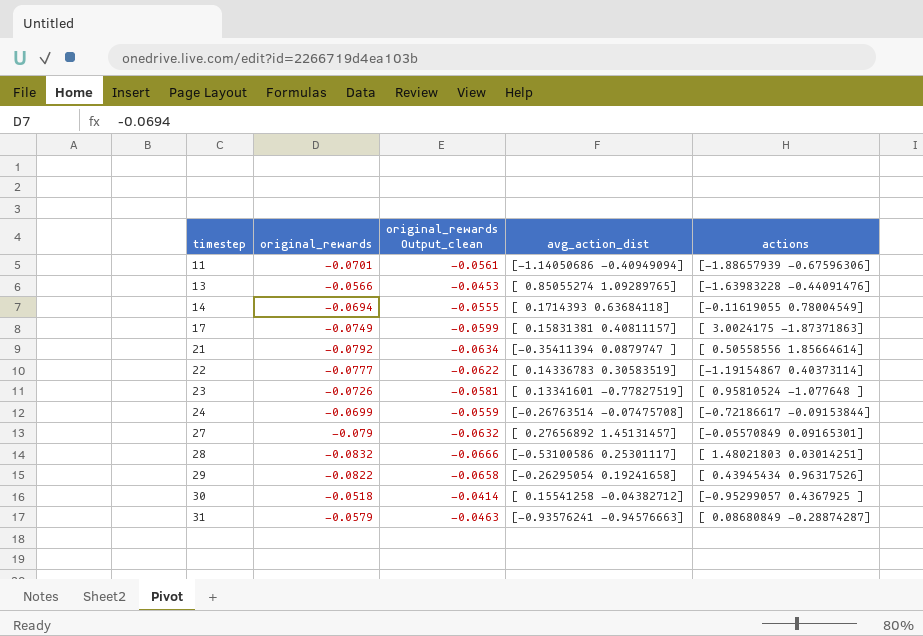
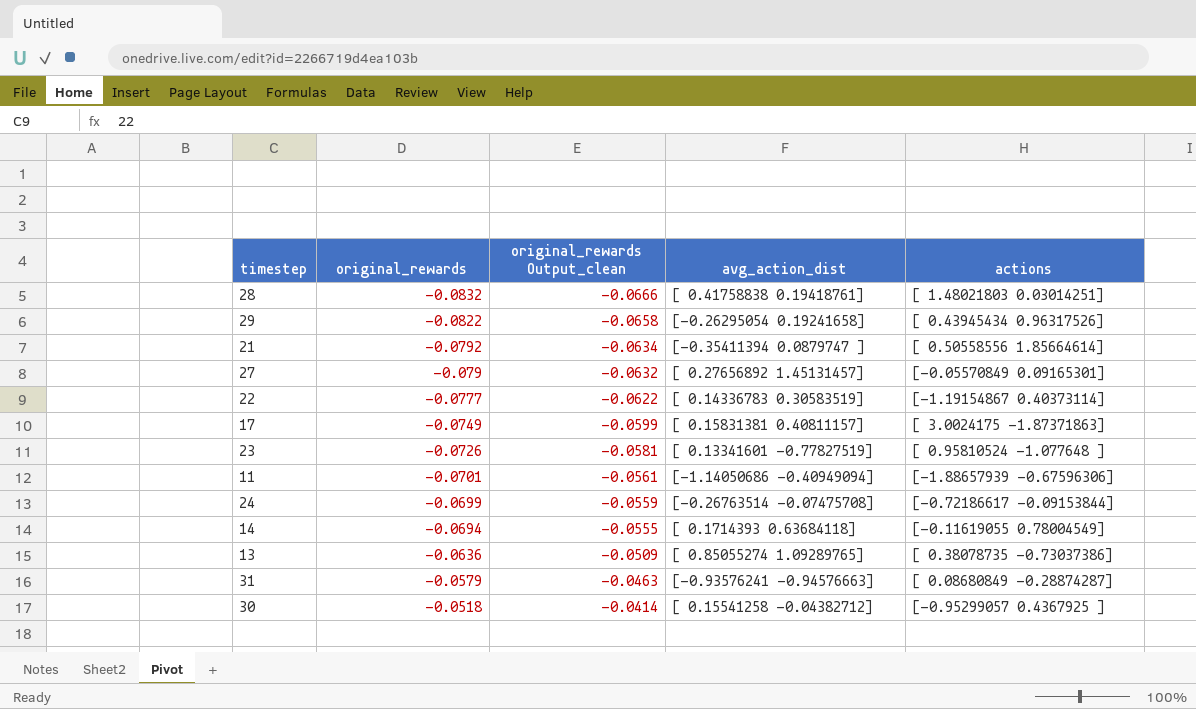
row order: timestep ascending -> original_rewards ascending
28 | avg_action_dist: [-0.53100586 0.25301117] -> [ 0.41758838 0.19418761]
13 | original_rewards: -0.0566 -> -0.0636
13 | original_rewards Output_clean: -0.0453 -> -0.0509
13 | actions: [-1.63983228 -0.44091476] -> [ 0.38078735 -0.73037386]

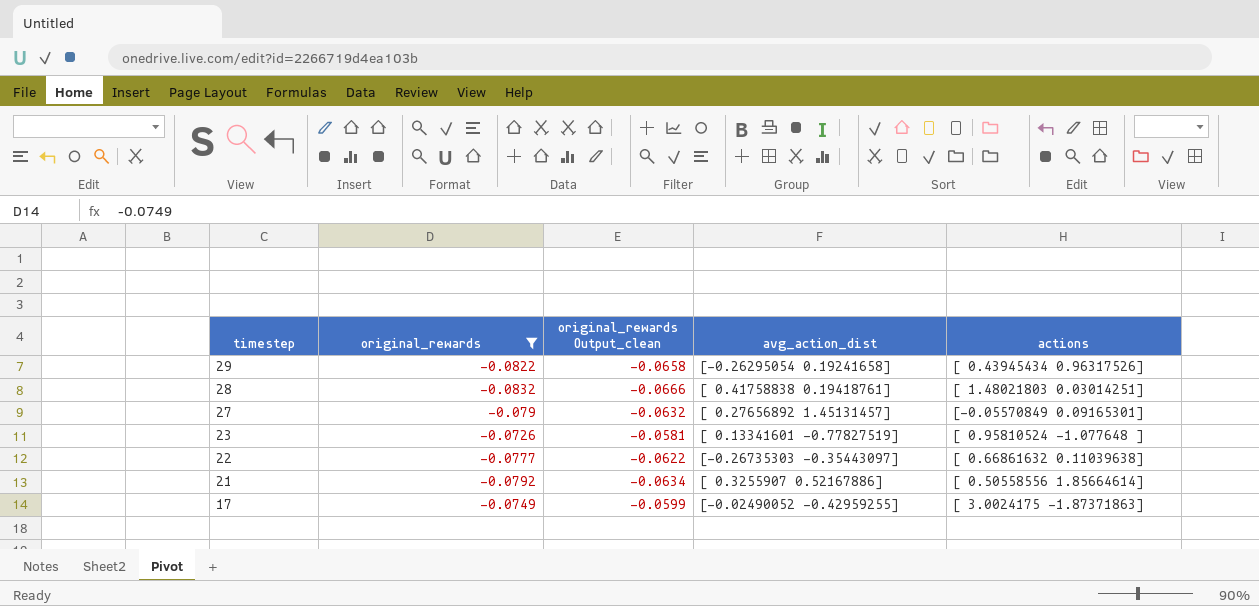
filter: none -> original_rewards <= -0.0726
row order: original_rewards ascending -> timestep descending
22 | avg_action_dist: [ 0.14336783 0.30583519] -> [-0.26735303 -0.35443097]
22 | actions: [-1.19154867 0.40373114] -> [ 0.66861632 0.11039638]
21 | avg_action_dist: [-0.35411394 0.0879747 ] -> [ 0.3255907 0.52167886]
17 | avg_action_dist: [ 0.15831381 0.40811157] -> [-0.02490052 -0.42959255]

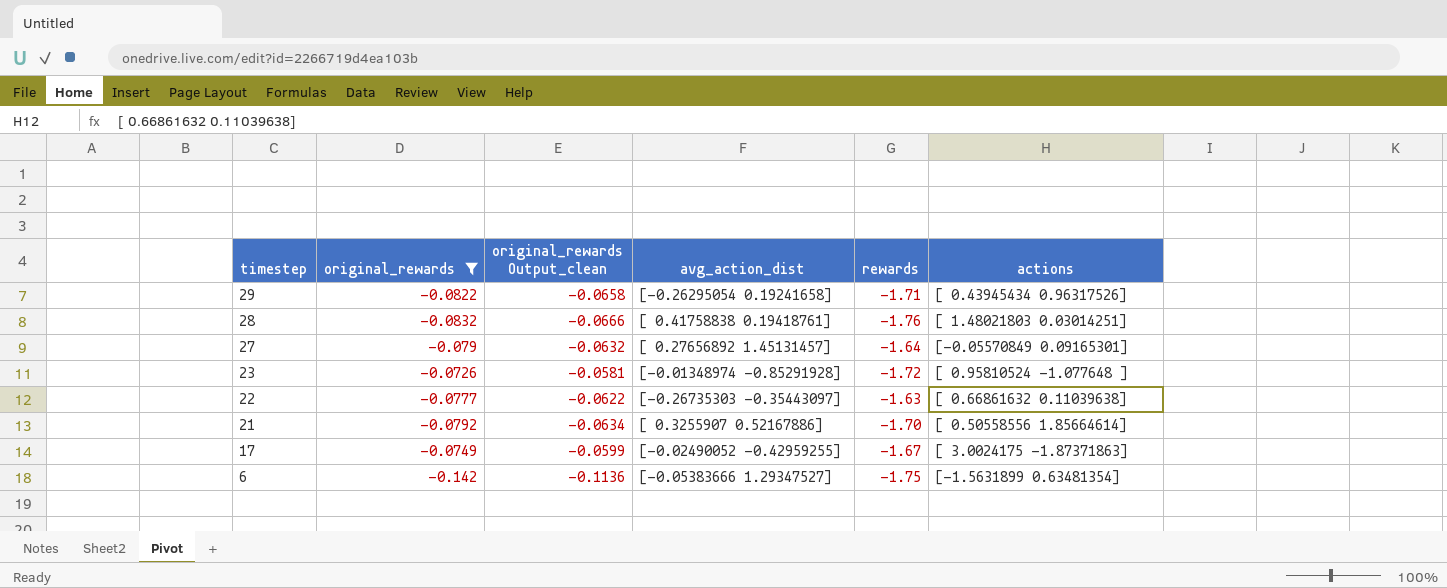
column rewards | position: none -> 5
23 | avg_action_dist: [ 0.13341601 -0.77827519] -> [-0.01348974 -0.85291928]
row 6: none -> -0.142 | -0.1136 | [-0.05383666 1.29347527] | -1.75 | [-1.5631899 0.63481354]

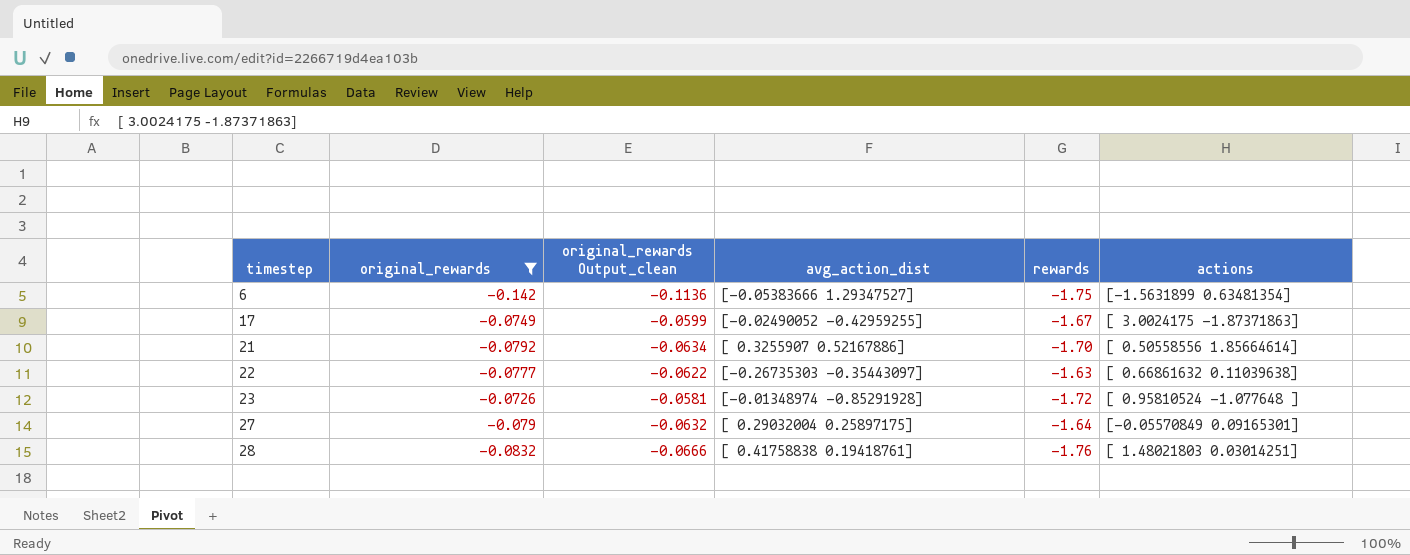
row order: timestep descending -> timestep ascending
row 29: -0.0822 | -0.0658 | [-0.26295054 0.19241658] | -1.71 | [ 0.43945434 0.96317526] -> none
27 | avg_action_dist: [ 0.27656892 1.45131457] -> [ 0.29032004 0.25897175]

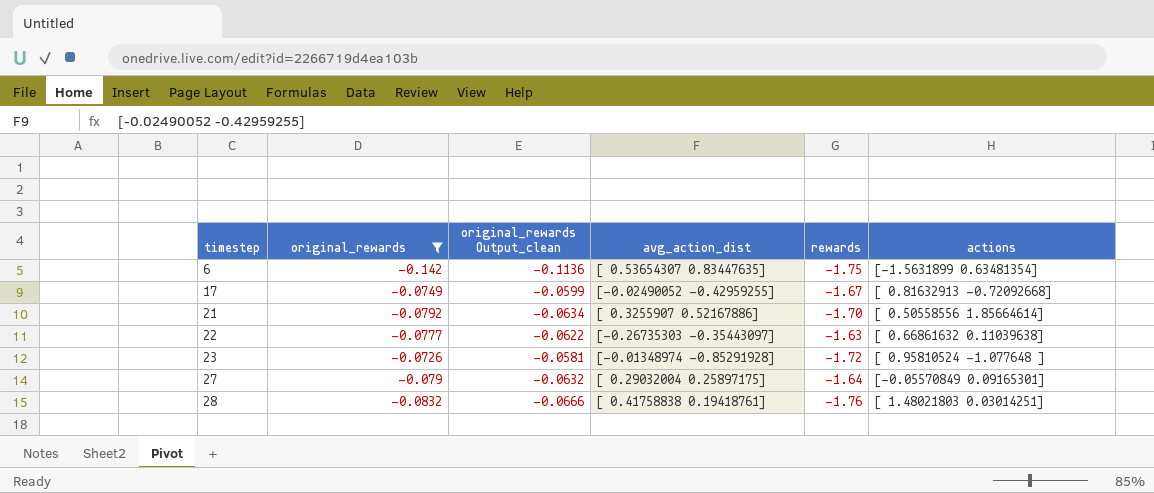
6 | avg_action_dist: [-0.05383666 1.29347527] -> [ 0.53654307 0.83447635]
17 | actions: [ 3.0024175 -1.87371863] -> [ 0.81632913 -0.72092668]

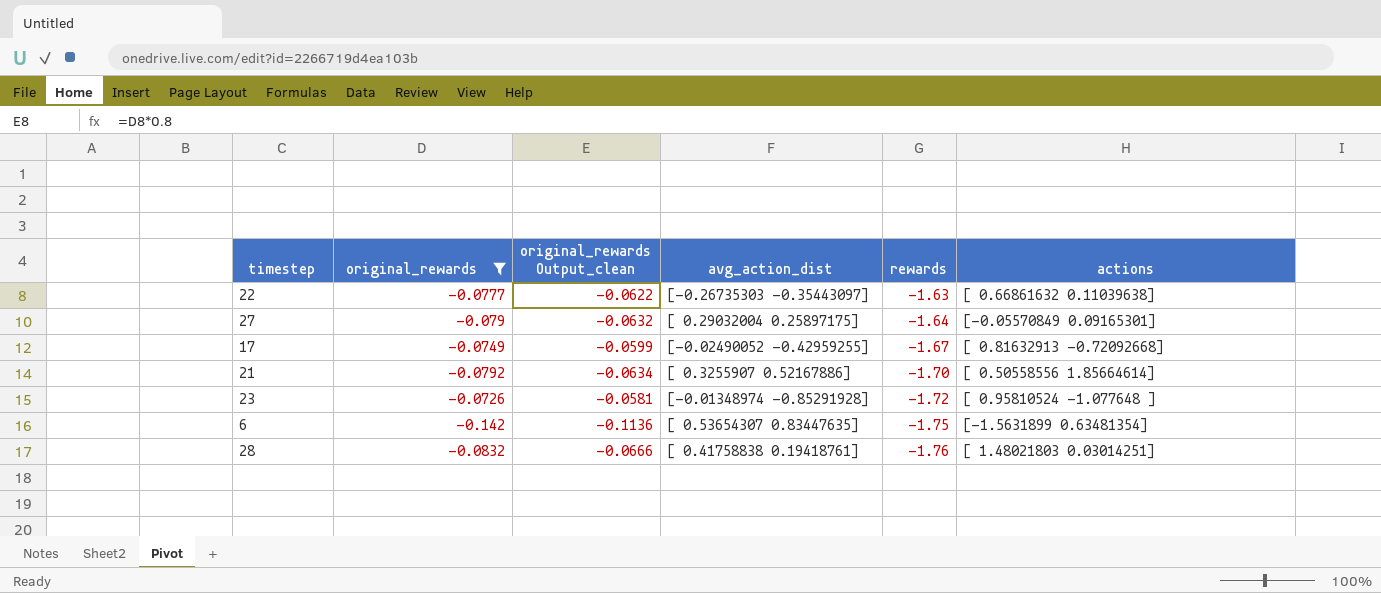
row order: timestep ascending -> rewards descending

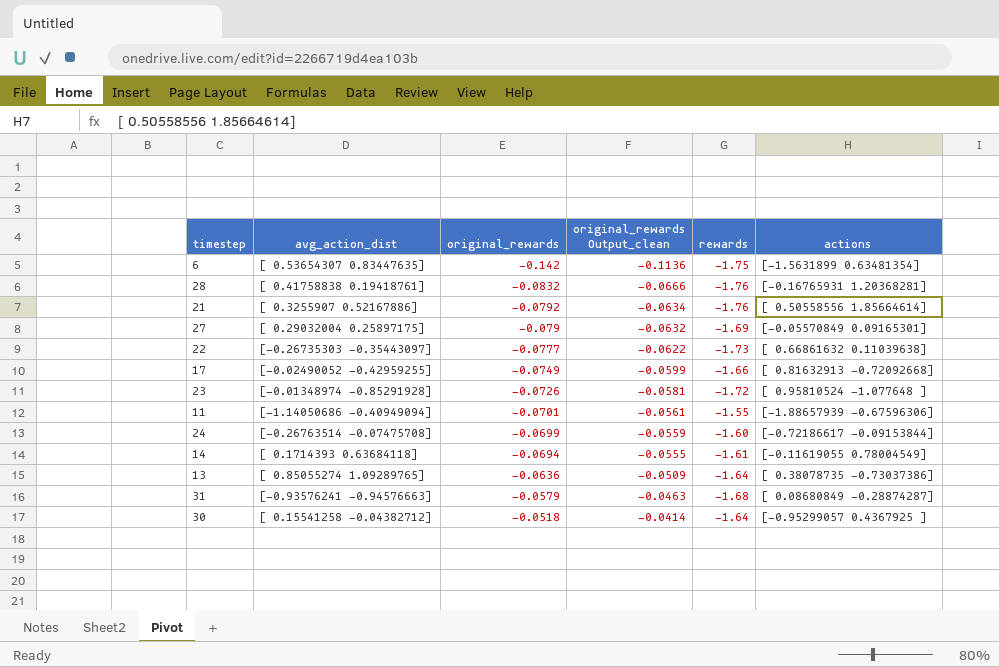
filter: original_rewards <= -0.0726 -> none
row order: rewards descending -> original_rewards ascending
column avg_action_dist | position: 4 -> 2
28 | actions: [ 1.48021803 0.03014251] -> [-0.16765931 1.20368281]
21 | rewards: -1.70 -> -1.76
27 | rewards: -1.64 -> -1.69
22 | rewards: -1.63 -> -1.73
17 | rewards: -1.67 -> -1.66

